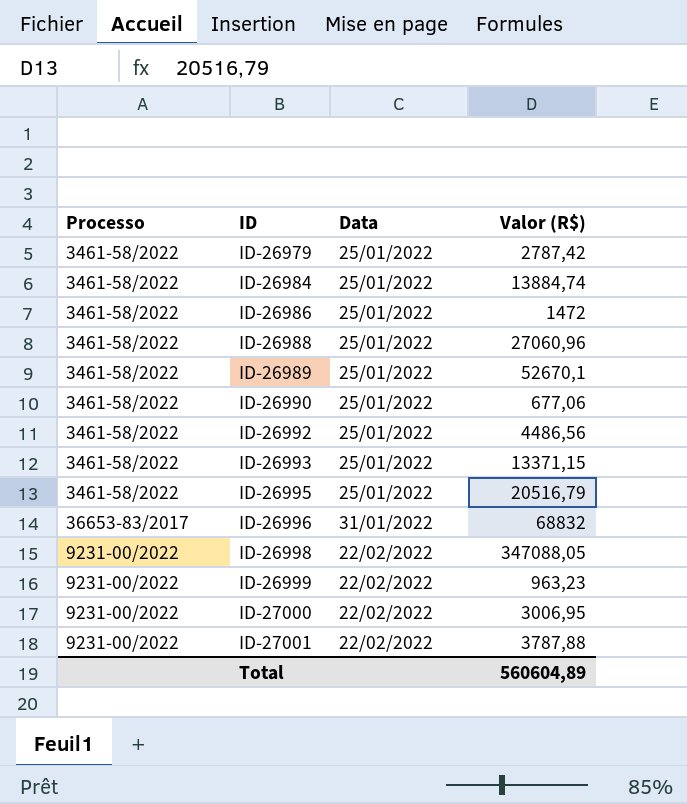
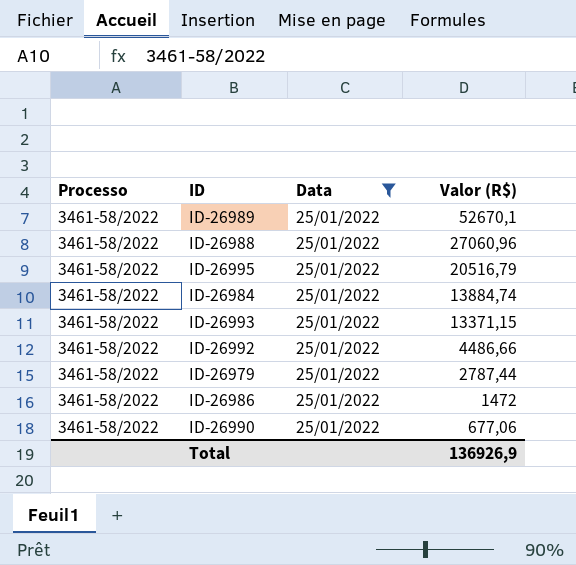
filter: none -> Data = 25/01/2022
row order: ID ascending -> Valor (R$) descending
ID-26992 | Valor (R$): 4486,56 -> 4486,66
ID-26979 | Valor (R$): 2787,42 -> 2787,44
Total | Valor (R$): 560604,89 -> 136926,9

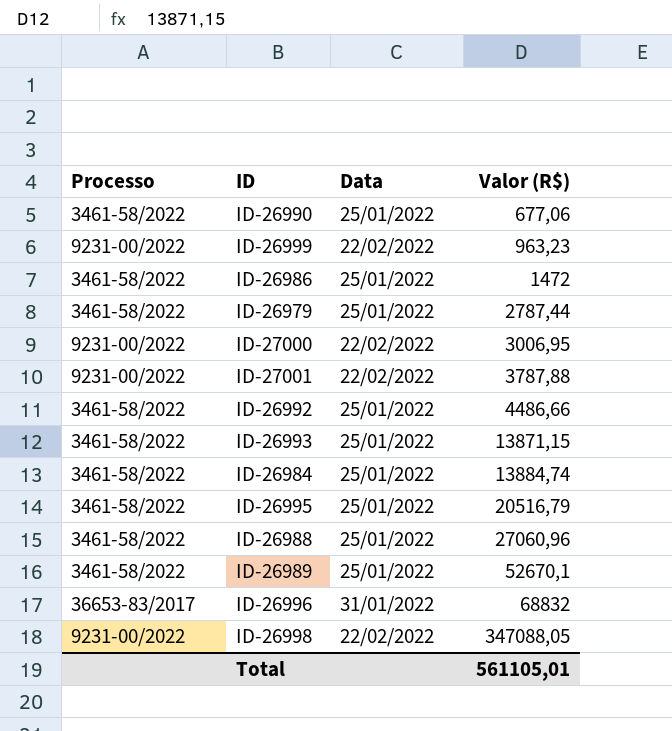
filter: Data = 25/01/2022 -> none
row order: Valor (R$) descending -> Valor (R$) ascending
ID-26993 | Valor (R$): 13371,15 -> 13871,15
Total | Valor (R$): 136926,9 -> 561105,01

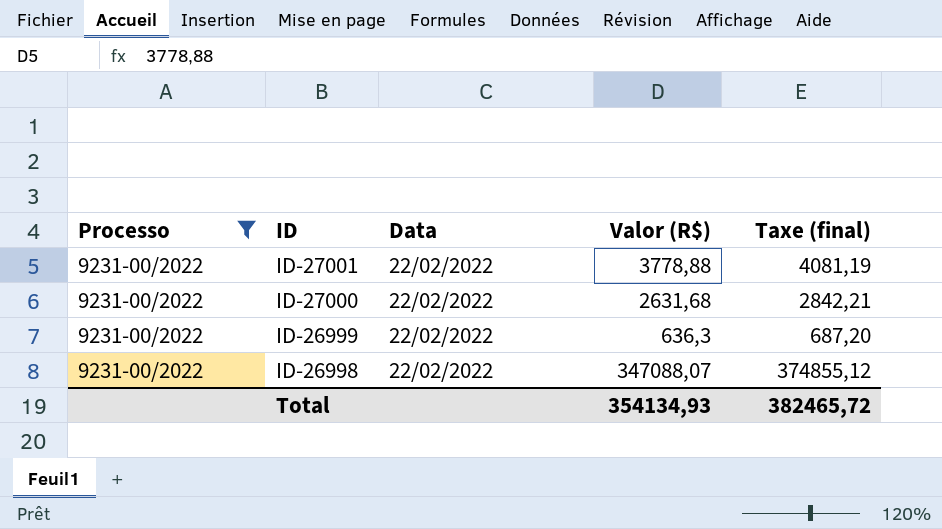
filter: none -> Processo = 9231-00/2022
row order: Valor (R$) ascending -> ID descending
column Taxe (final) | formula: none -> [Valor (R$)] * 1,08
ID-27001 | Valor (R$): 3787,88 -> 3778,88
ID-27000 | Valor (R$): 3006,95 -> 2631,68
ID-26999 | Valor (R$): 963,23 -> 636,3
ID-26998 | Valor (R$): 347088,05 -> 347088,07
Total | Valor (R$): 561105,01 -> 354134,93

